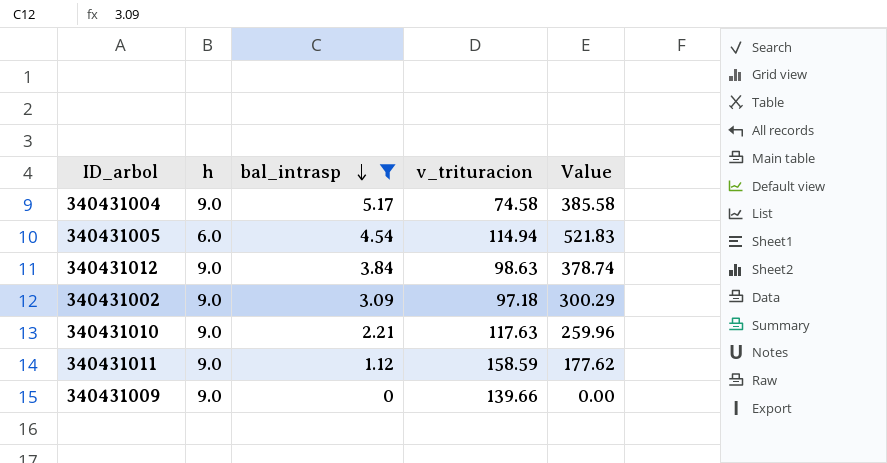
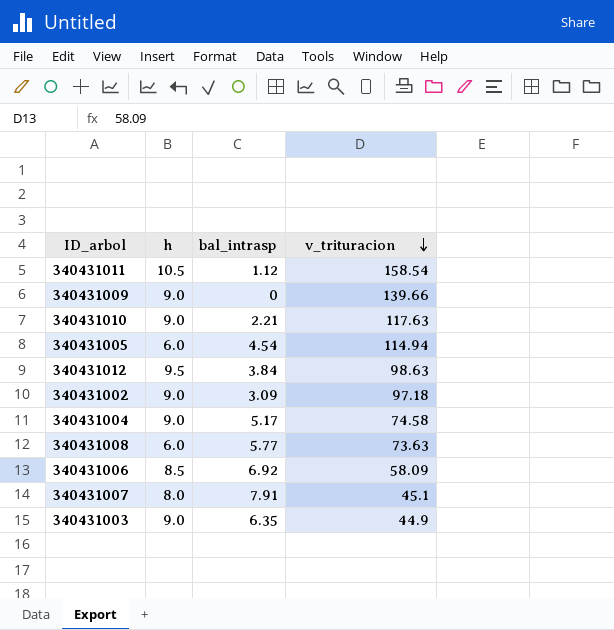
filter: bal_intrasp <= 5.17 -> none
row order: bal_intrasp descending -> v_trituracion descending
column Value | formula: [bal_intrasp] * [v_trituracion] -> none
340431011 | h: 9.0 -> 10.5
340431011 | v_trituracion: 158.59 -> 158.54
340431012 | h: 9.0 -> 9.5

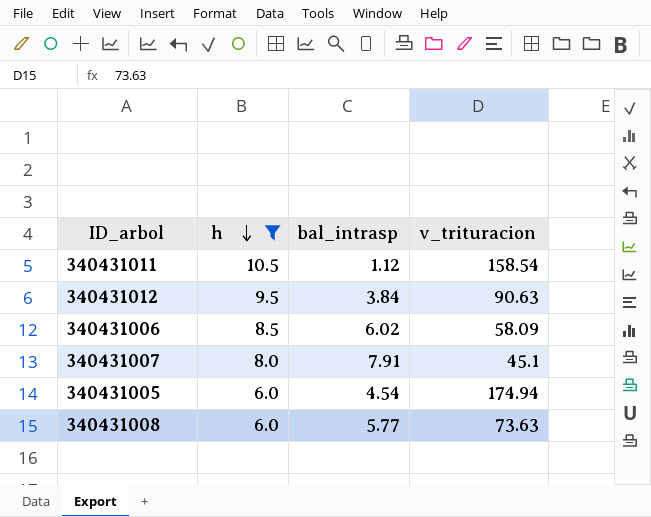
filter: none -> h != 9.0
row order: v_trituracion descending -> h descending
340431012 | v_trituracion: 98.63 -> 90.63
340431006 | bal_intrasp: 6.92 -> 6.02
340431005 | v_trituracion: 114.94 -> 174.94

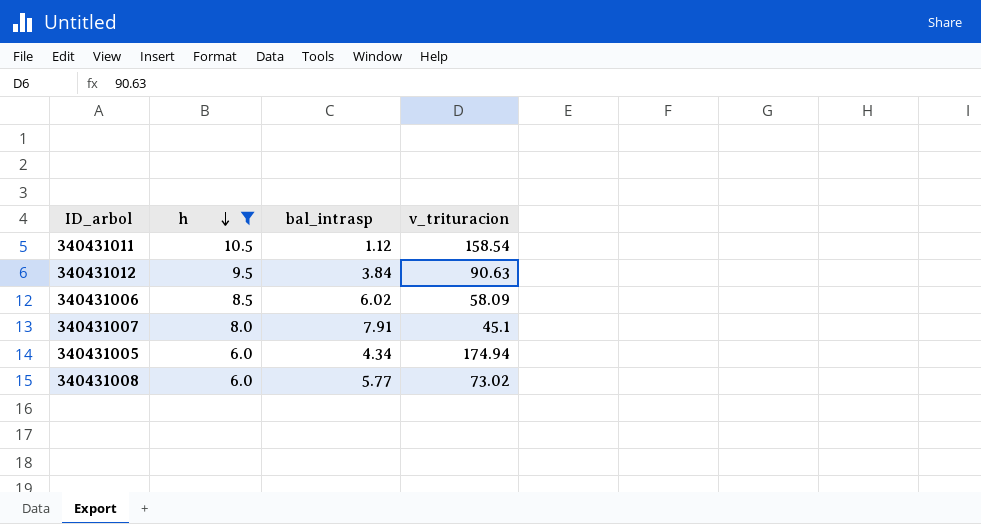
340431005 | bal_intrasp: 4.54 -> 4.34
340431008 | v_trituracion: 73.63 -> 73.02

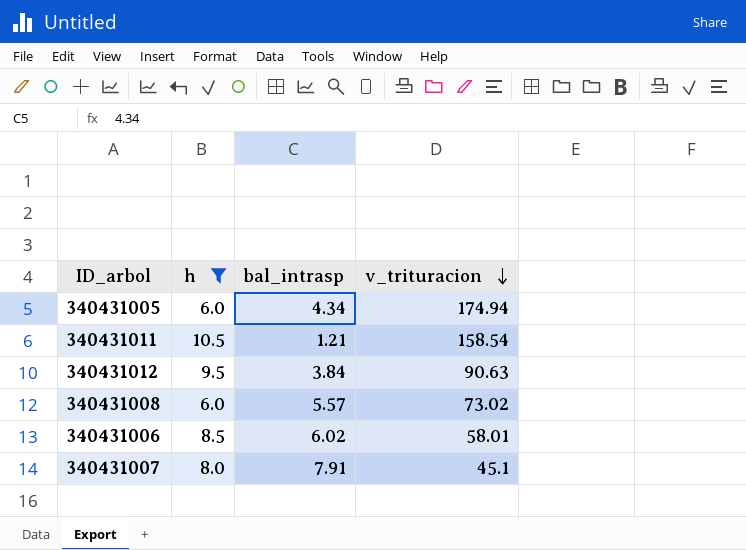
row order: h descending -> v_trituracion descending
340431011 | bal_intrasp: 1.12 -> 1.21
340431008 | bal_intrasp: 5.77 -> 5.57
340431006 | v_trituracion: 58.09 -> 58.01

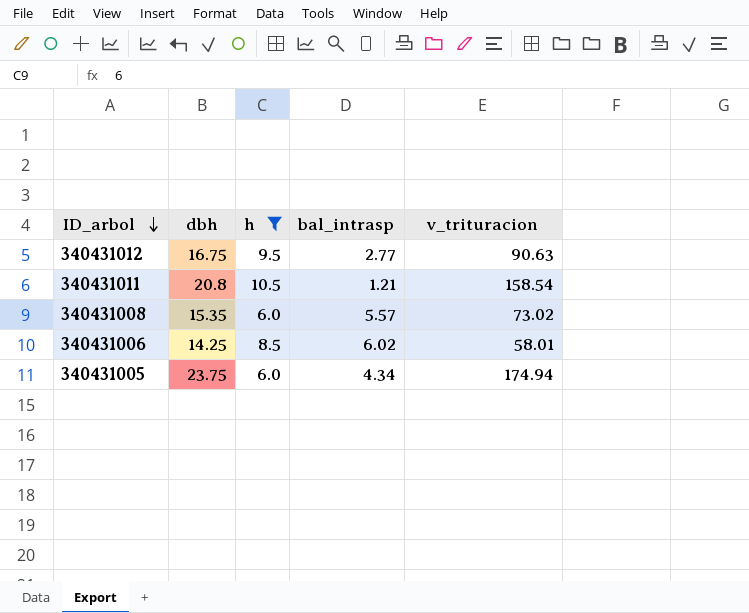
row order: v_trituracion descending -> ID_arbol descending
column dbh | position: none -> 2
row 340431007: 8.0 | 7.91 | 45.1 -> none
340431012 | bal_intrasp: 3.84 -> 2.77

